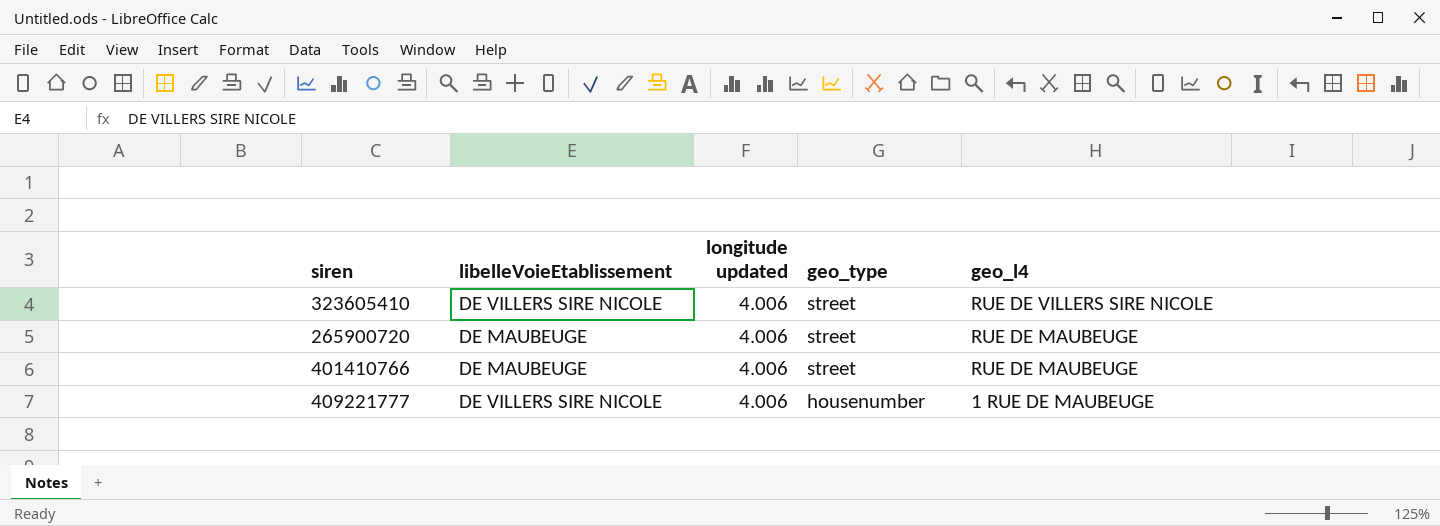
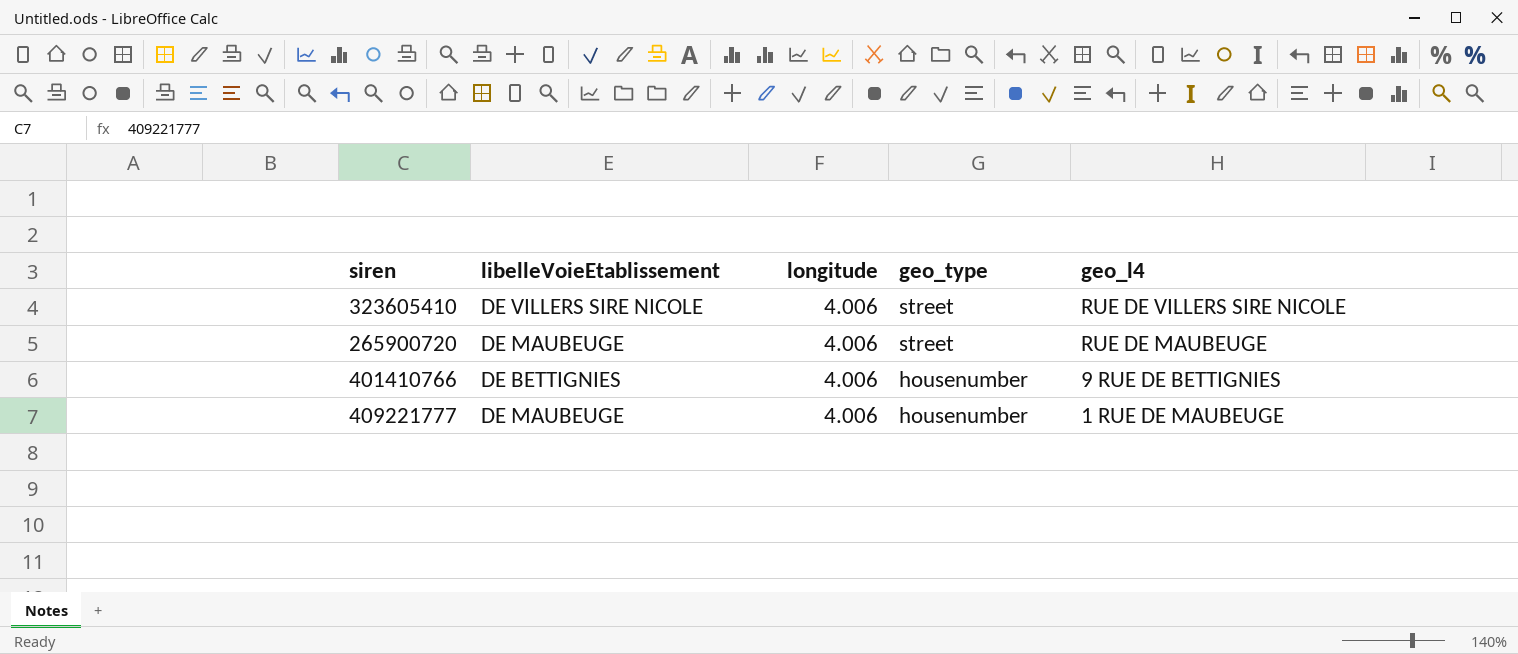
column name: longitude updated -> longitude
401410766 | libelleVoieEtablissement: DE MAUBEUGE -> DE BETTIGNIES
401410766 | geo_type: street -> housenumber
401410766 | geo_l4: RUE DE MAUBEUGE -> 9 RUE DE BETTIGNIES
409221777 | libelleVoieEtablissement: DE VILLERS SIRE NICOLE -> DE MAUBEUGE

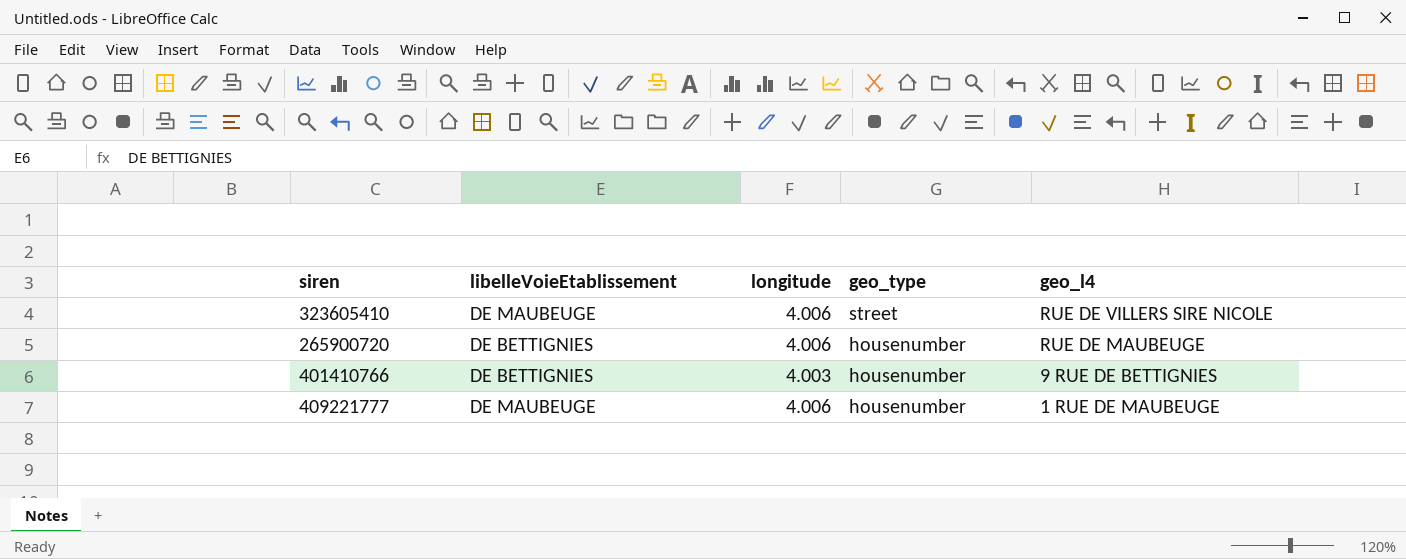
323605410 | libelleVoieEtablissement: DE VILLERS SIRE NICOLE -> DE MAUBEUGE
265900720 | libelleVoieEtablissement: DE MAUBEUGE -> DE BETTIGNIES
265900720 | geo_type: street -> housenumber
401410766 | longitude: 4.006 -> 4.003

